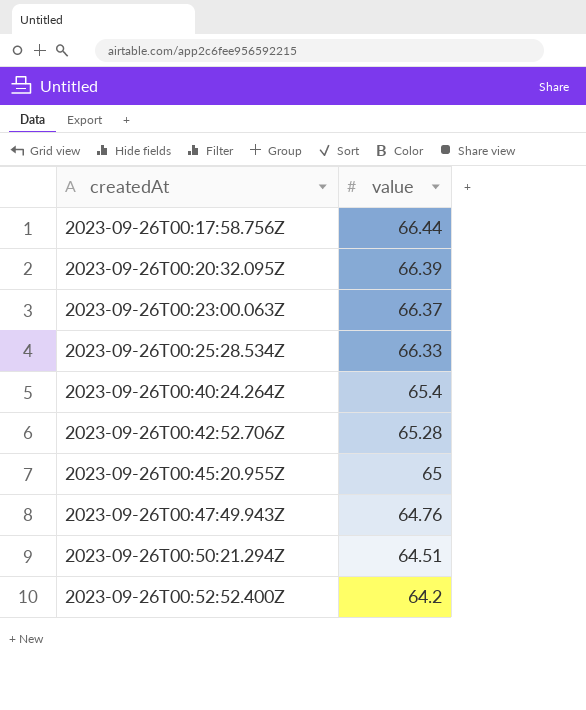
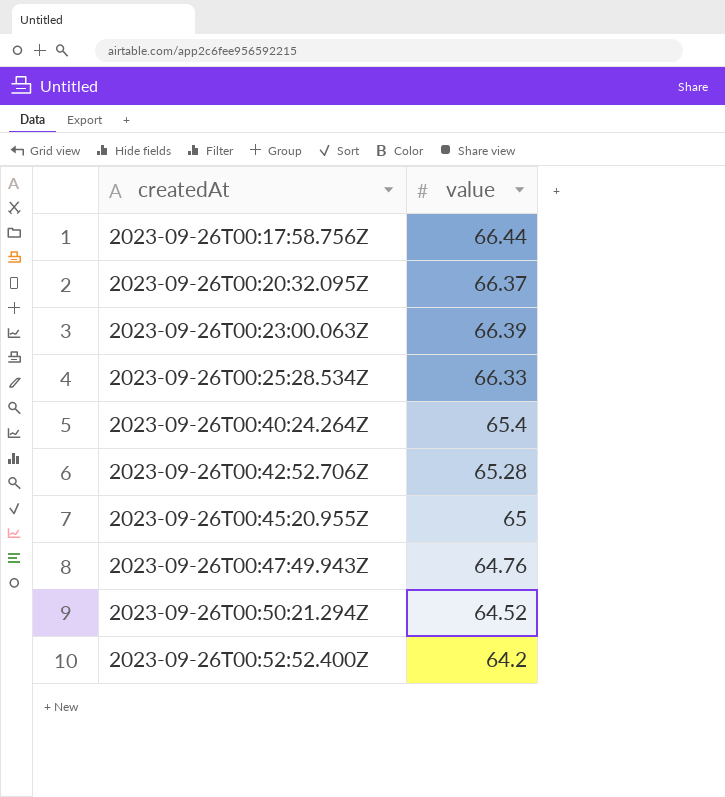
2023-09-26T00:20:32.095Z | value: 66.39 -> 66.37
2023-09-26T00:23:00.063Z | value: 66.37 -> 66.39
2023-09-26T00:50:21.294Z | value: 64.51 -> 64.52

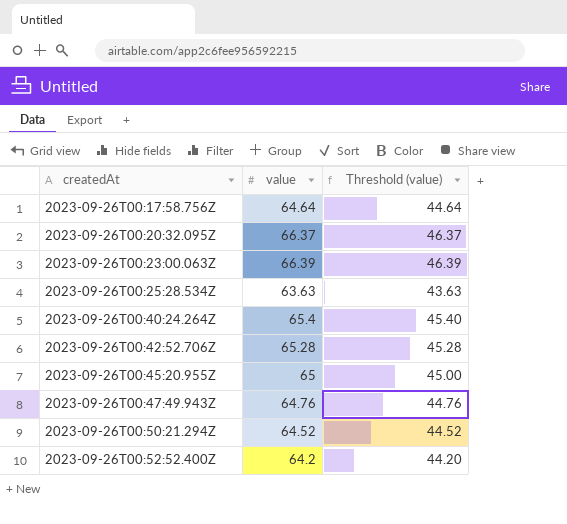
column Threshold (value) | formula: none -> [value] - 20
2023-09-26T00:17:58.756Z | value: 66.44 -> 64.64
2023-09-26T00:25:28.534Z | value: 66.33 -> 63.63

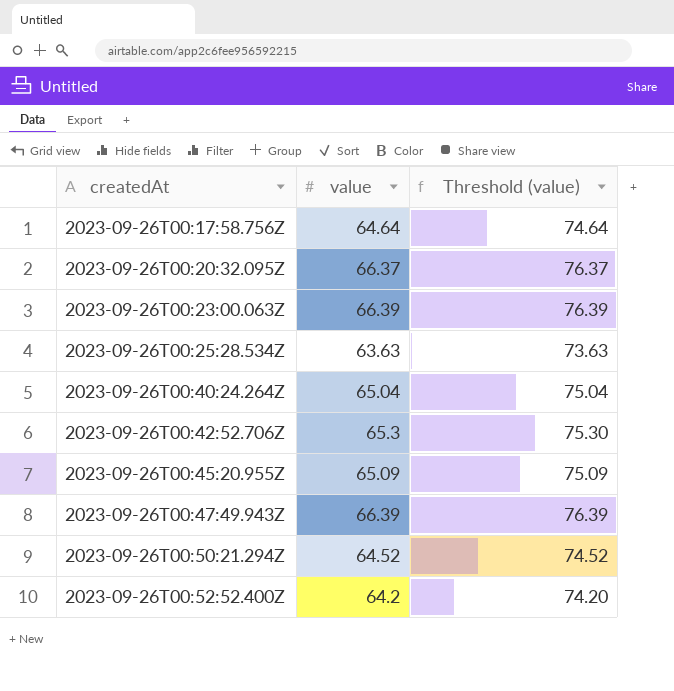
column Threshold (value) | formula: [value] - 20 -> [value] + 10
2023-09-26T00:40:24.264Z | value: 65.4 -> 65.04
2023-09-26T00:42:52.706Z | value: 65.28 -> 65.3
2023-09-26T00:45:20.955Z | value: 65 -> 65.09
2023-09-26T00:47:49.943Z | value: 64.76 -> 66.39

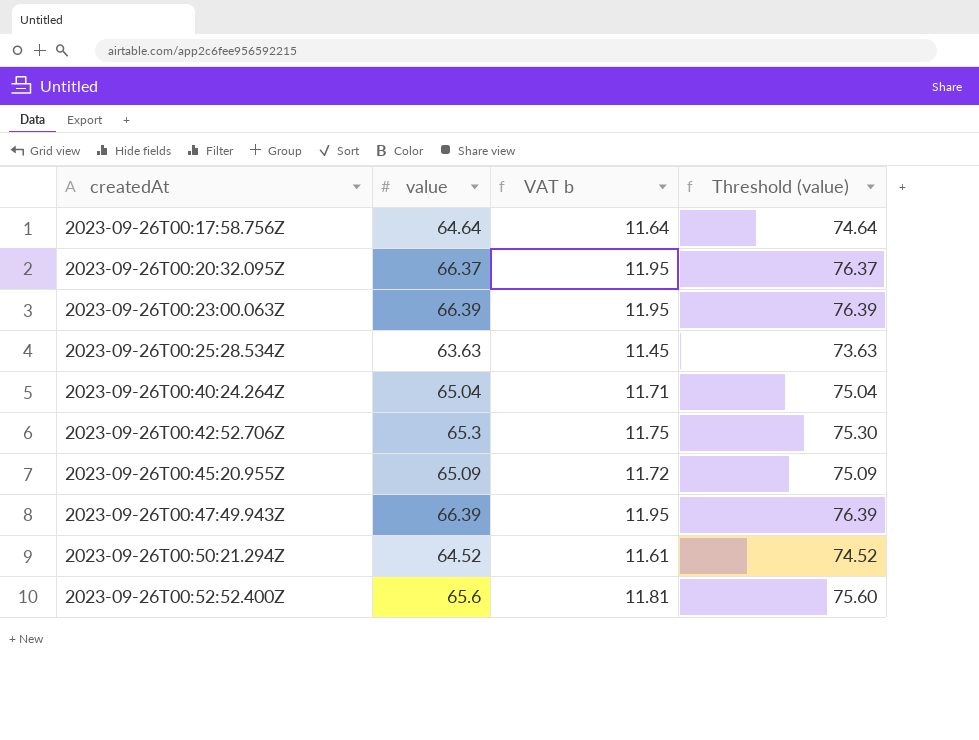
column VAT b | formula: none -> [value] * 0.18
2023-09-26T00:52:52.400Z | value: 64.2 -> 65.6
2023-09-26T00:52:52.400Z | Threshold (value): 74.20 -> 75.60

